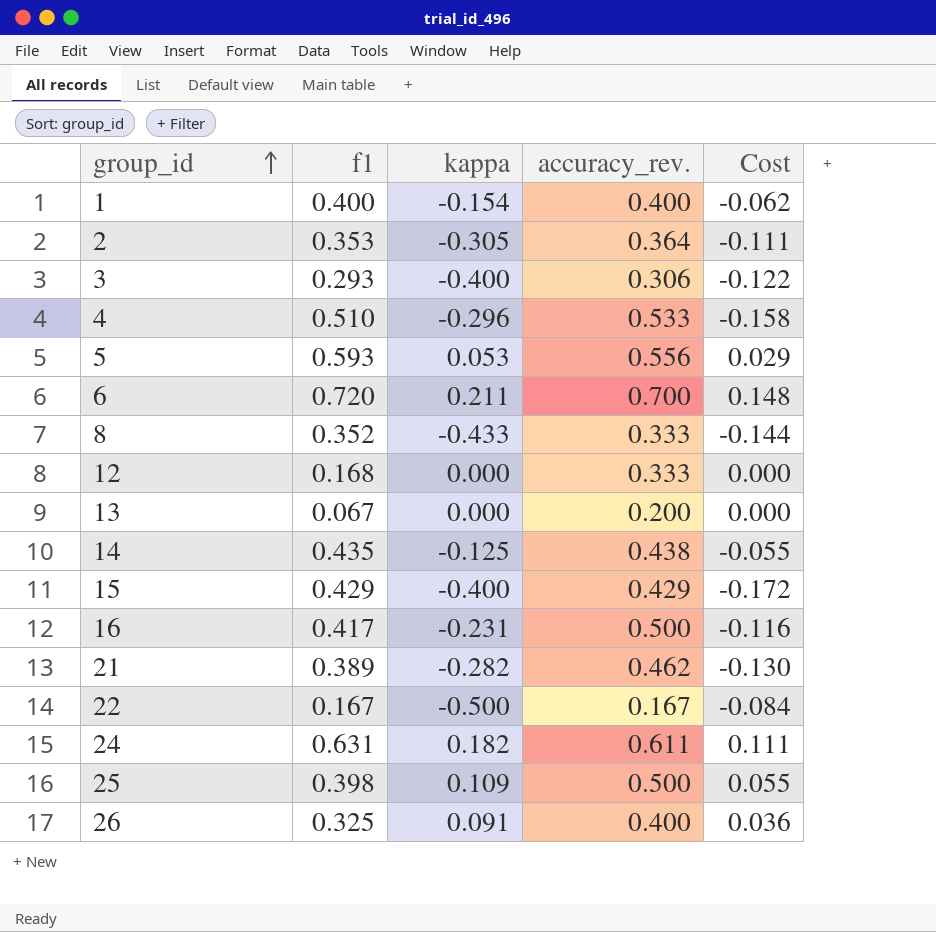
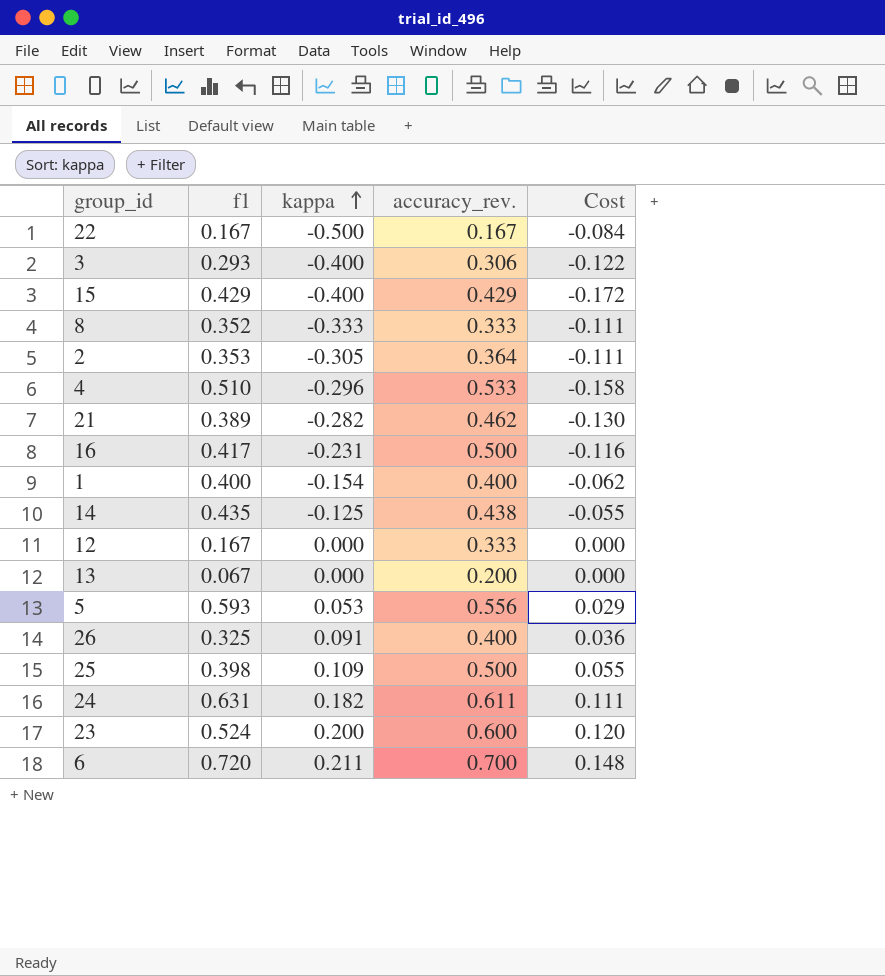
row order: group_id ascending -> kappa ascending
8 | kappa: -0.433 -> -0.333
8 | Cost: -0.144 -> -0.111
12 | f1: 0.168 -> 0.167
row 23: none -> 0.524 | 0.200 | 0.600 | 0.120

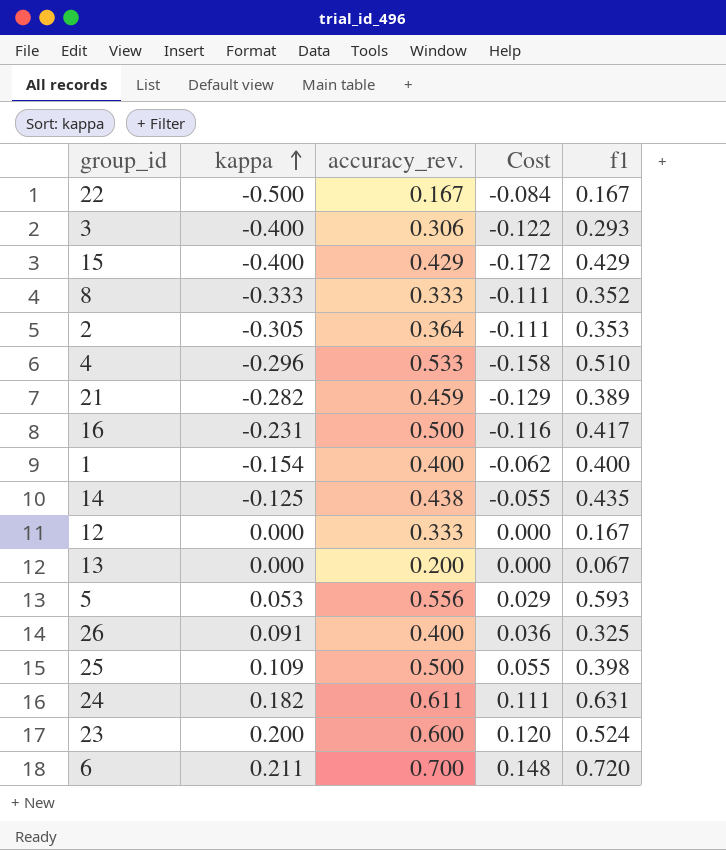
column f1 | position: 2 -> 5
21 | accuracy_rev.: 0.462 -> 0.459
21 | Cost: -0.130 -> -0.129

